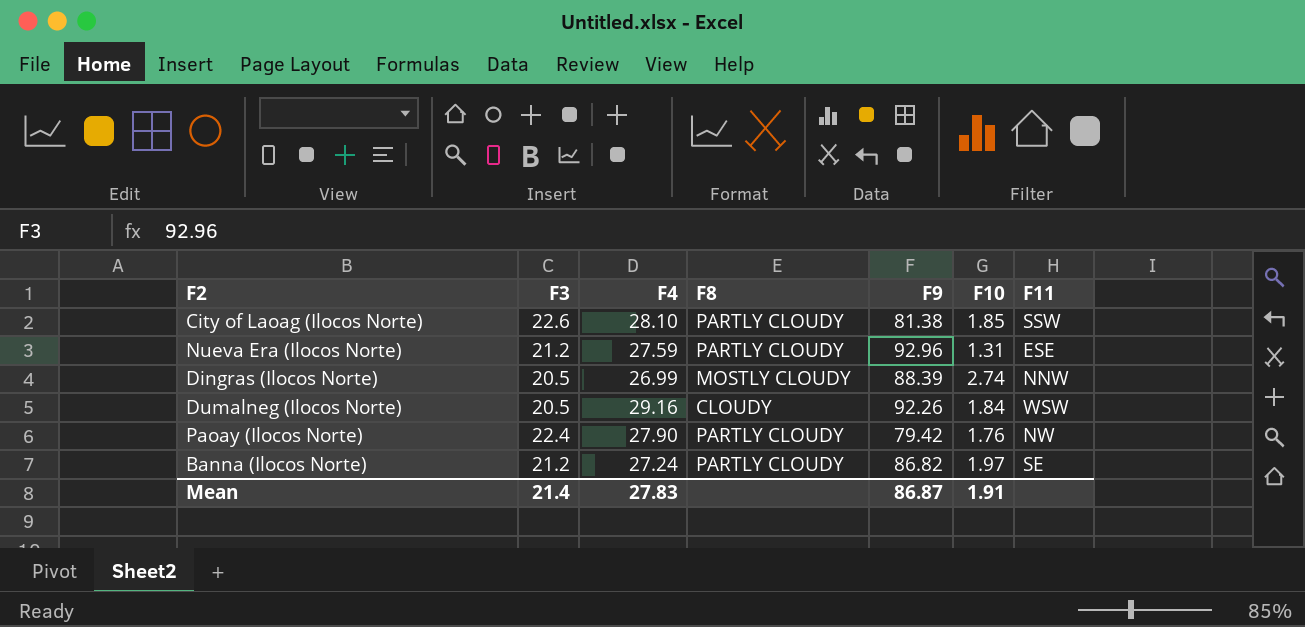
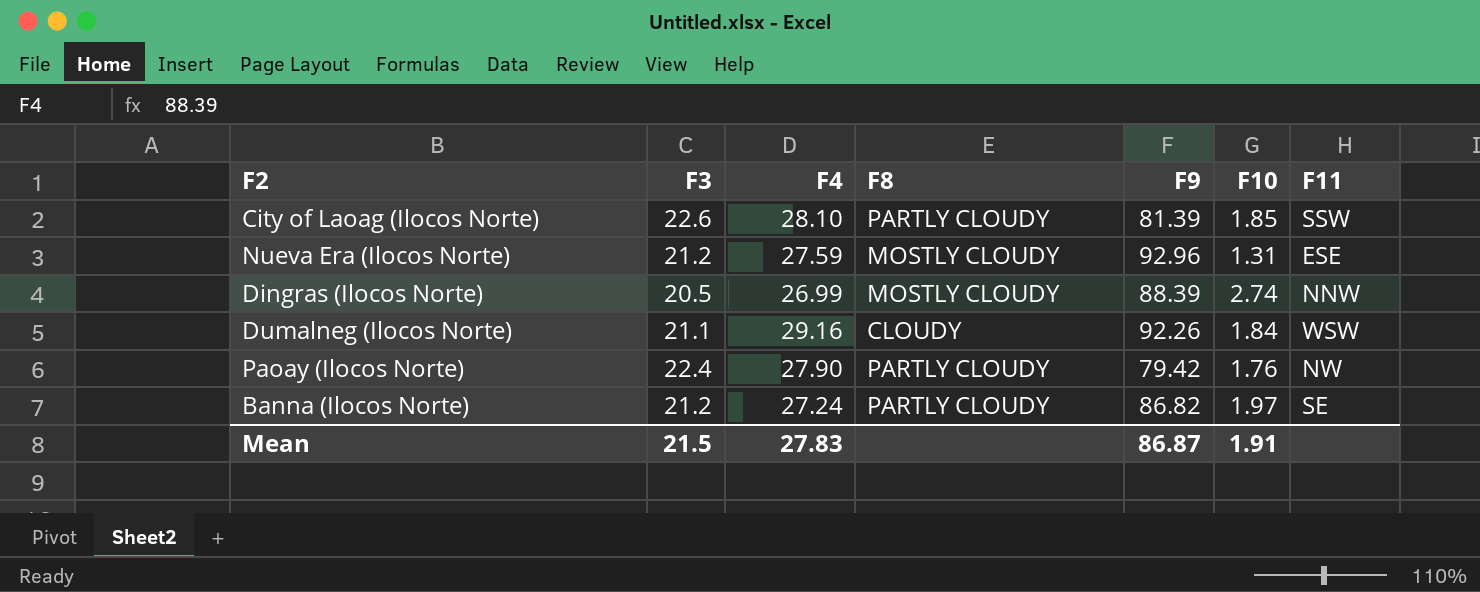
City of Laoag (Ilocos Norte) | F9: 81.38 -> 81.39
Nueva Era (Ilocos Norte) | F8: PARTLY CLOUDY -> MOSTLY CLOUDY
Dumalneg (Ilocos Norte) | F3: 20.5 -> 21.1
Mean | F3: 21.4 -> 21.5

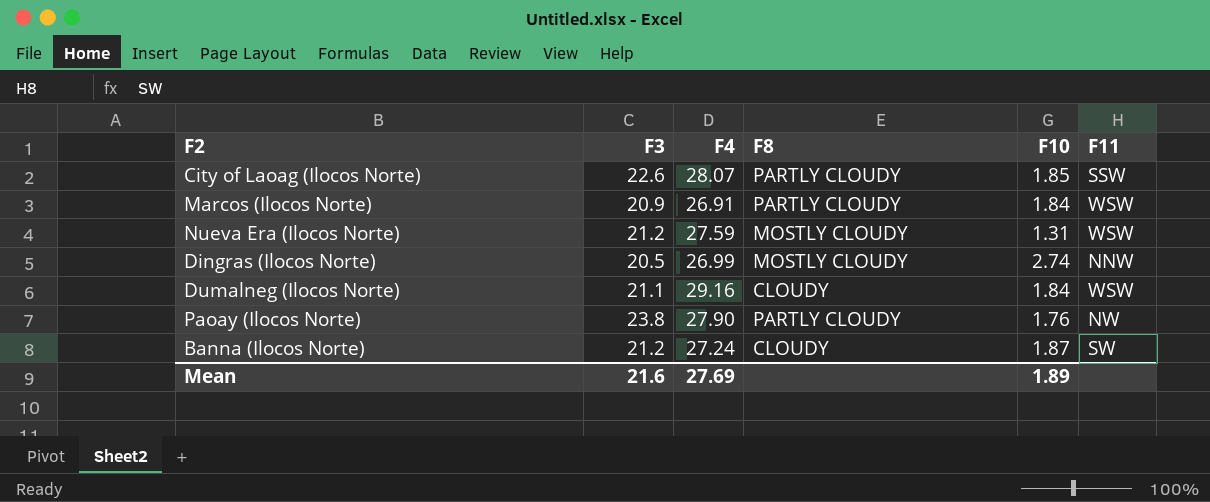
column F9 | position: 5 -> none
City of Laoag (Ilocos Norte) | F4: 28.10 -> 28.07
row Marcos (Ilocos Norte): none -> 20.9 | 26.91 | PARTLY CLOUDY | 1.84 | WSW
Nueva Era (Ilocos Norte) | F11: ESE -> WSW
Paoay (Ilocos Norte) | F3: 22.4 -> 23.8
Banna (Ilocos Norte) | F8: PARTLY CLOUDY -> CLOUDY
Banna (Ilocos Norte) | F10: 1.97 -> 1.87
Banna (Ilocos Norte) | F11: SE -> SW
Mean | F3: 21.5 -> 21.6
Mean | F4: 27.83 -> 27.69
Mean | F10: 1.91 -> 1.89

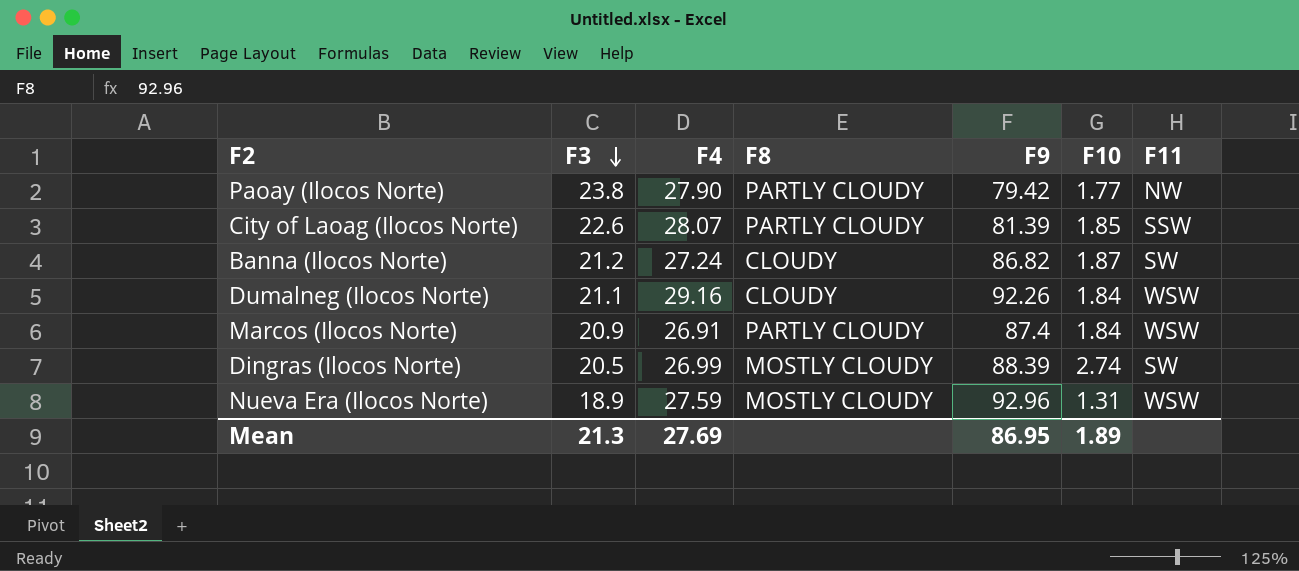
row order: none -> F3 descending
column F9 | position: none -> 5
Paoay (Ilocos Norte) | F10: 1.76 -> 1.77
Dingras (Ilocos Norte) | F11: NNW -> SW
Nueva Era (Ilocos Norte) | F3: 21.2 -> 18.9
Mean | F3: 21.6 -> 21.3

